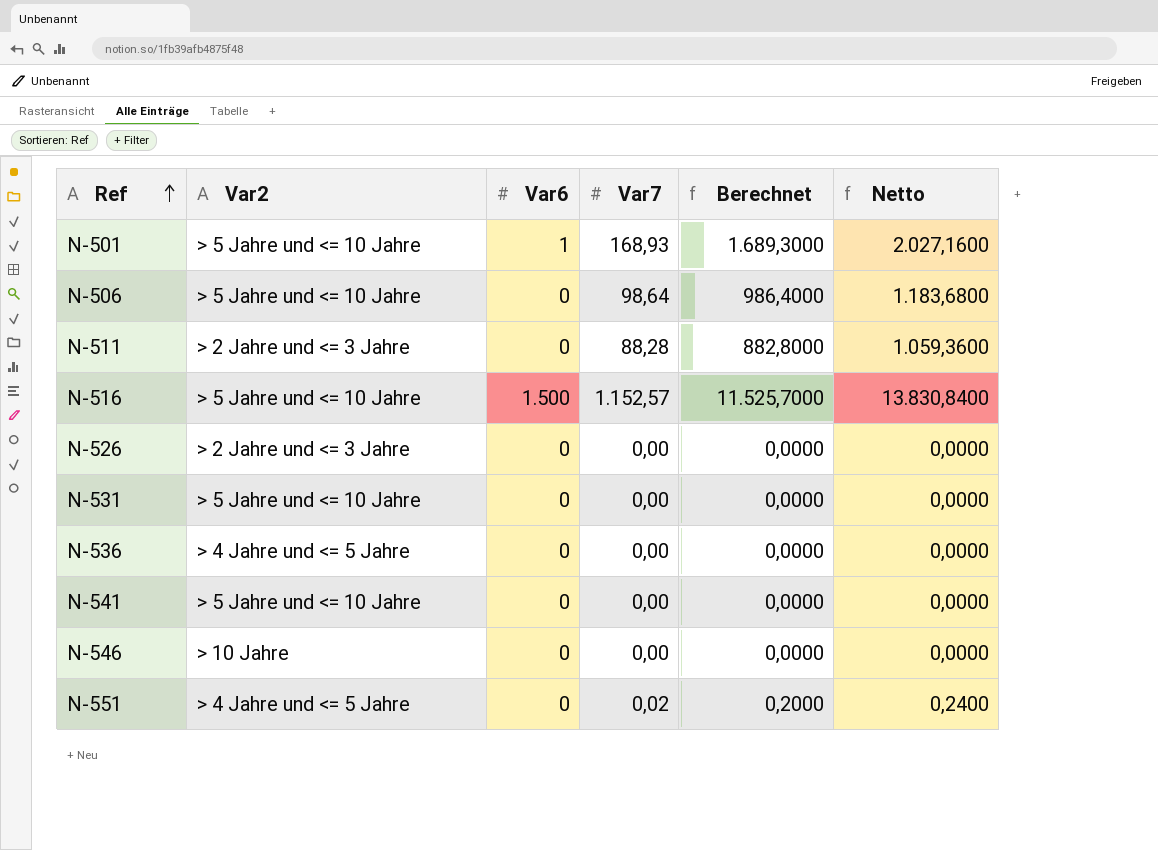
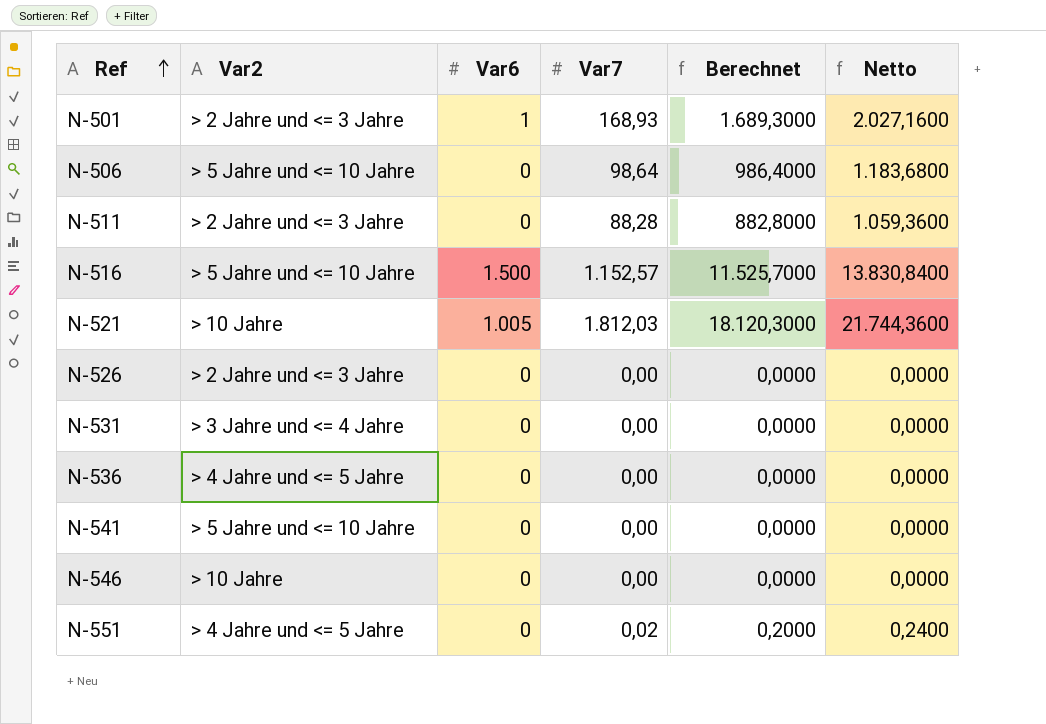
N-501 | Var2: > 5 Jahre und <= 10 Jahre -> > 2 Jahre und <= 3 Jahre
row N-521: none -> > 10 Jahre | 1.005 | 1.812,03 | 18.120,3000 | 21.744,3600
N-531 | Var2: > 5 Jahre und <= 10 Jahre -> > 3 Jahre und <= 4 Jahre

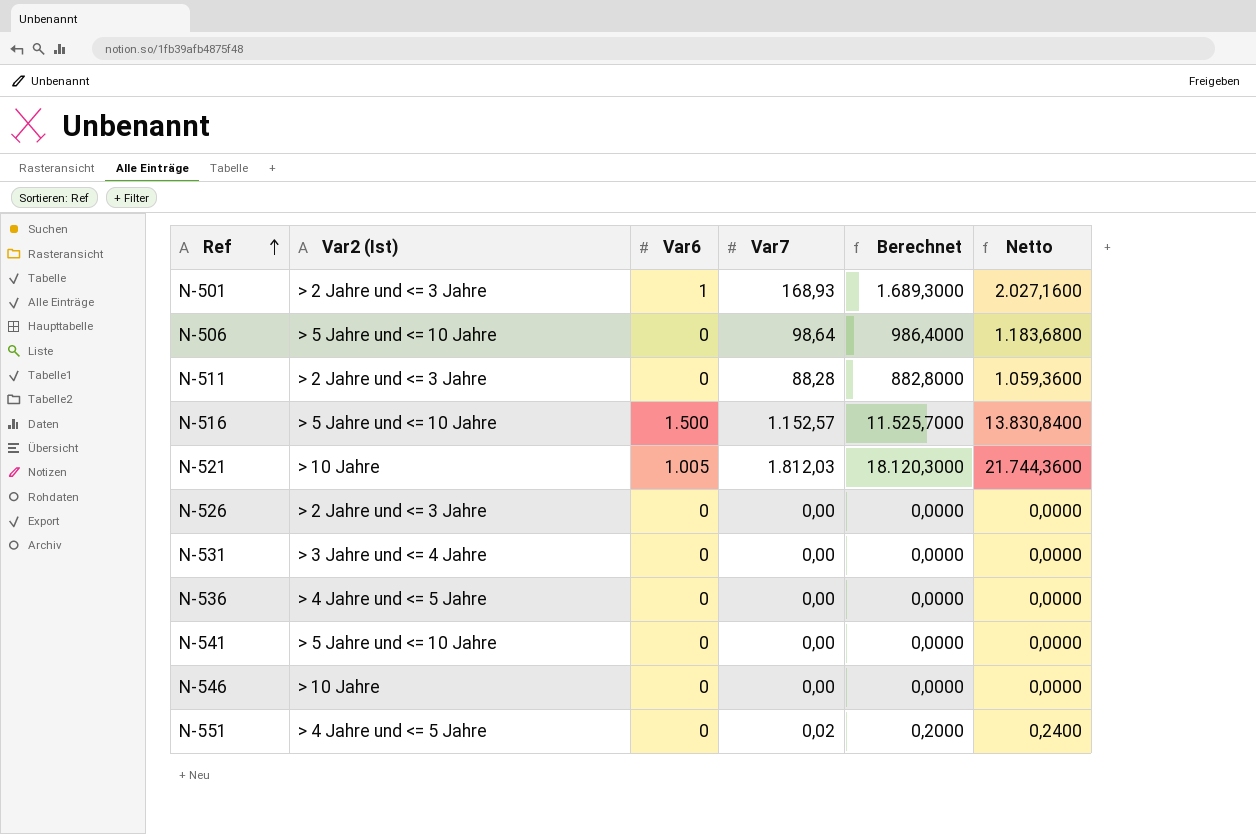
column name: Var2 -> Var2 (Ist)

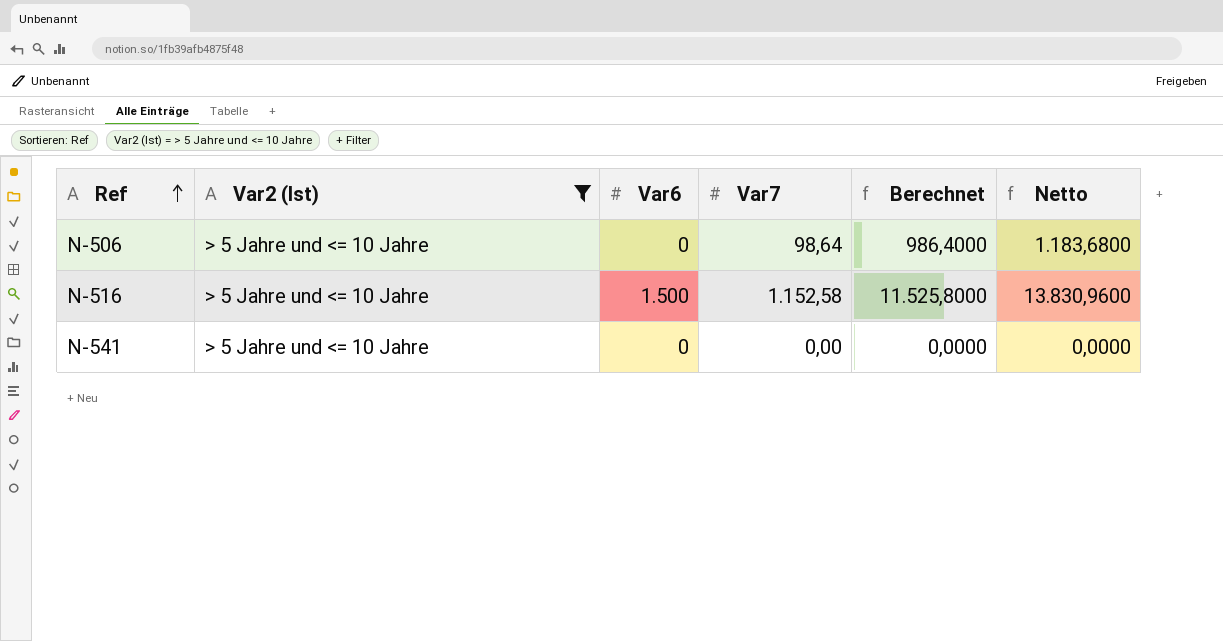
filter: none -> Var2 (Ist) = > 5 Jahre und <= 10 Jahre
N-516 | Var7: 1.152,57 -> 1.152,58
N-516 | Berechnet: 11.525,7000 -> 11.525,8000
N-516 | Netto: 13.830,8400 -> 13.830,9600

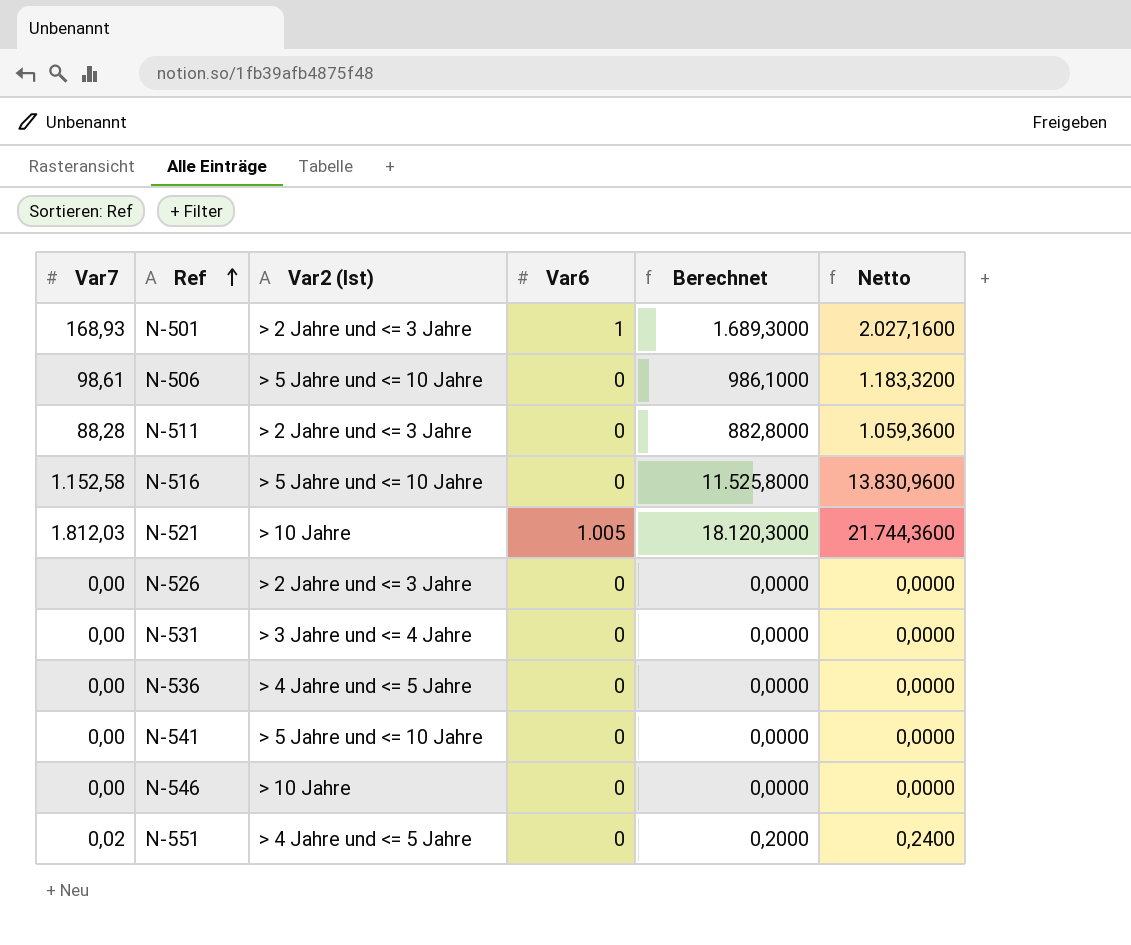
filter: Var2 (Ist) = > 5 Jahre und <= 10 Jahre -> none
column Var7 | position: 4 -> 1
N-506 | Var7: 98,64 -> 98,61
N-506 | Berechnet: 986,4000 -> 986,1000
N-506 | Netto: 1.183,6800 -> 1.183,3200
N-516 | Var6: 1.500 -> 0

